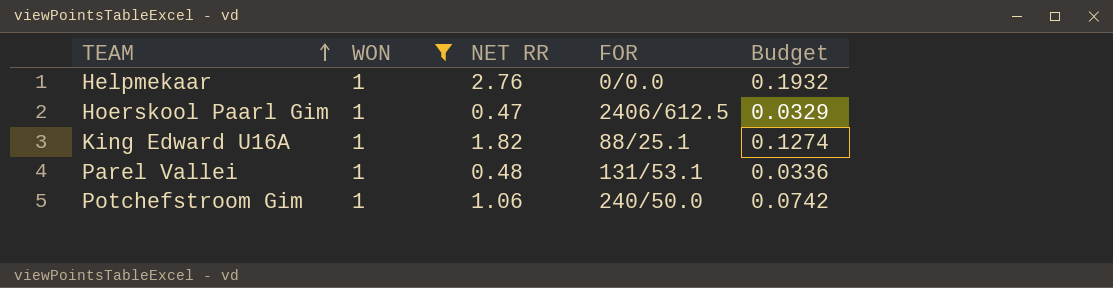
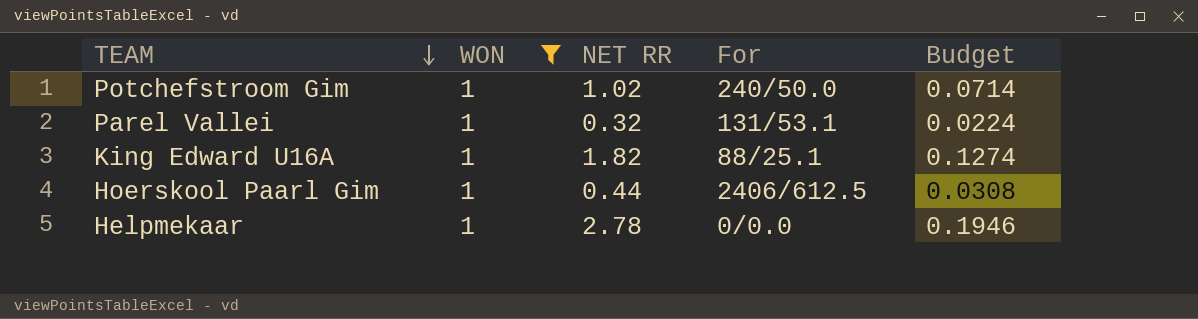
row order: TEAM ascending -> TEAM descending
column name: FOR -> For
Potchefstroom Gim | NET RR: 1.06 -> 1.02
Potchefstroom Gim | Budget: 0.0742 -> 0.0714
Parel Vallei | NET RR: 0.48 -> 0.32
Parel Vallei | Budget: 0.0336 -> 0.0224
Hoerskool Paarl Gim | NET RR: 0.47 -> 0.44
Hoerskool Paarl Gim | Budget: 0.0329 -> 0.0308
Helpmekaar | NET RR: 2.76 -> 2.78
Helpmekaar | Budget: 0.1932 -> 0.1946

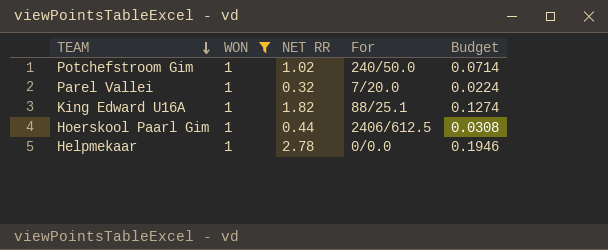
Parel Vallei | For: 131/53.1 -> 7/20.0

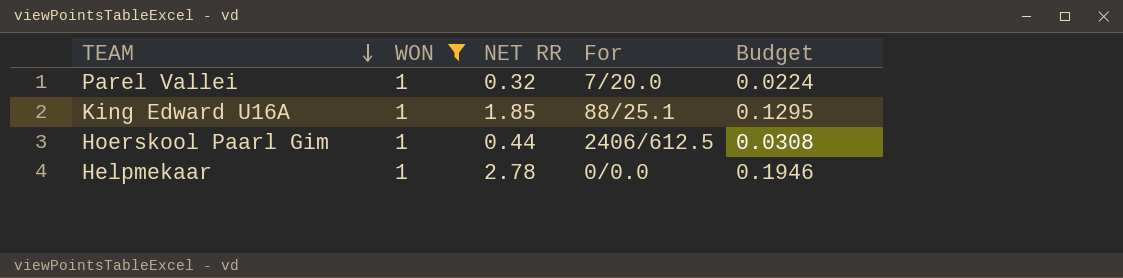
row Potchefstroom Gim: 1 | 1.02 | 240/50.0 | 0.0714 -> none
King Edward U16A | NET RR: 1.82 -> 1.85
King Edward U16A | Budget: 0.1274 -> 0.1295

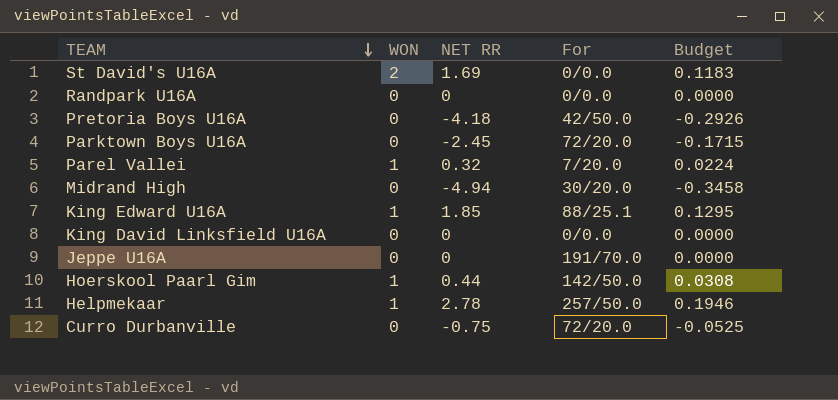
filter: WON = 1 -> none
Hoerskool Paarl Gim | For: 2406/612.5 -> 142/50.0
Helpmekaar | For: 0/0.0 -> 257/50.0

